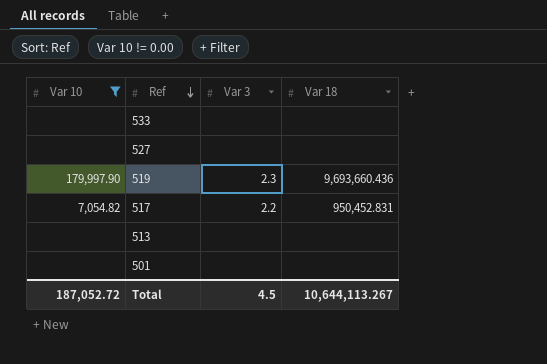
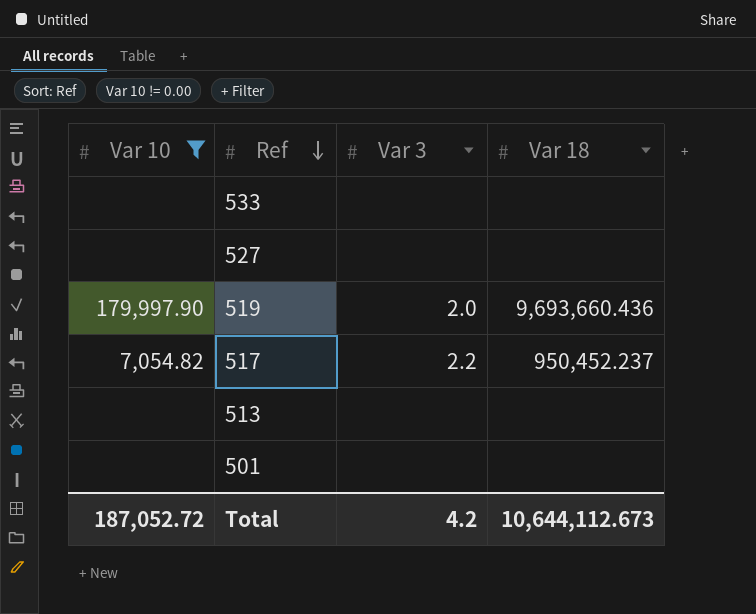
519 | Var 3: 2.3 -> 2.0
517 | Var 18: 950,452.831 -> 950,452.237
Total | Var 3: 4.5 -> 4.2
Total | Var 18: 10,644,113.267 -> 10,644,112.673

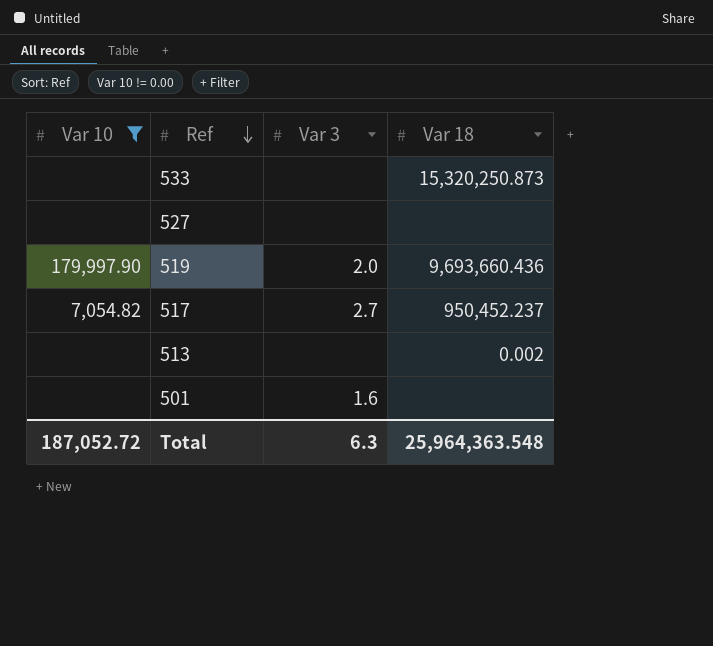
533 | Var 18: none -> 15,320,250.873
517 | Var 3: 2.2 -> 2.7
513 | Var 18: none -> 0.002
501 | Var 3: none -> 1.6
Total | Var 3: 4.2 -> 6.3
Total | Var 18: 10,644,112.673 -> 25,964,363.548

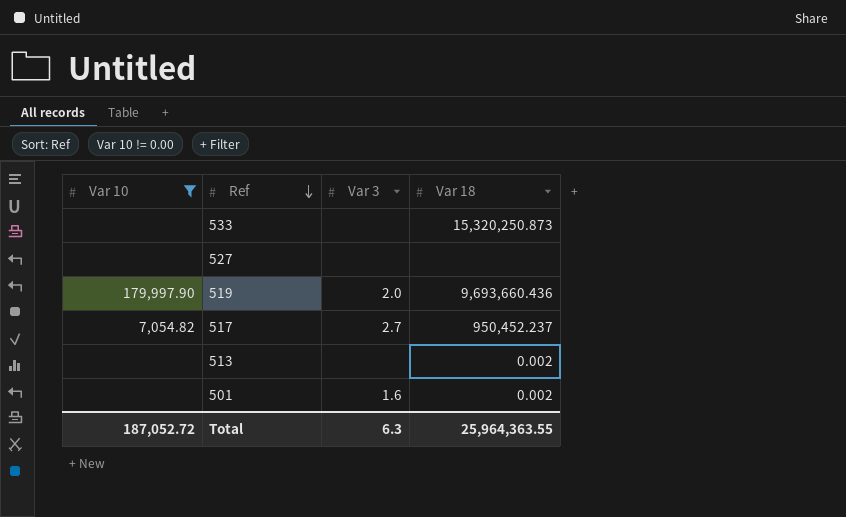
501 | Var 18: none -> 0.002
Total | Var 18: 25,964,363.548 -> 25,964,363.55

